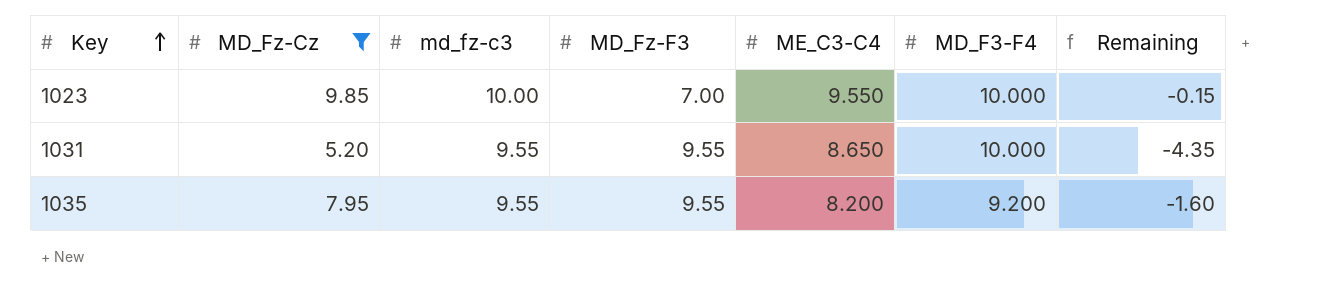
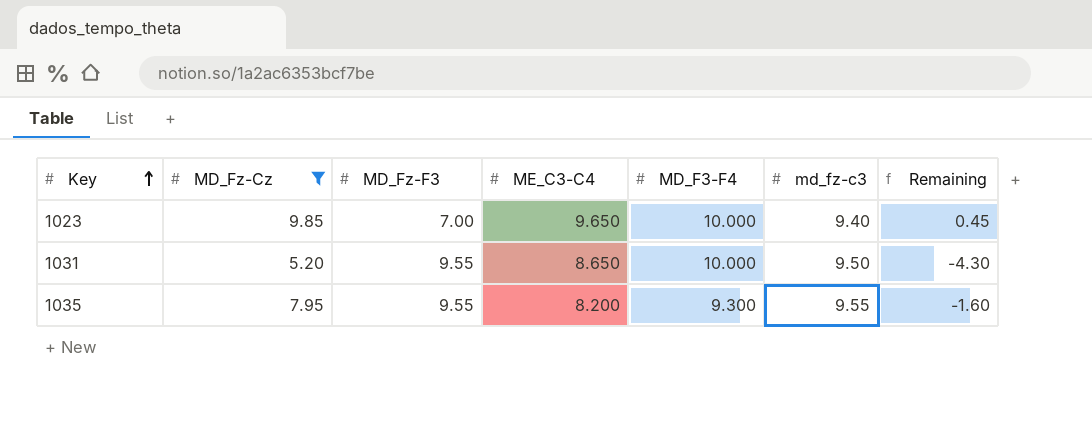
column md_fz-c3 | position: 3 -> 6
1023 | ME_C3-C4: 9.550 -> 9.650
1023 | md_fz-c3: 10.00 -> 9.40
1023 | Remaining: -0.15 -> 0.45
1031 | md_fz-c3: 9.55 -> 9.50
1031 | Remaining: -4.35 -> -4.30
1035 | MD_F3-F4: 9.200 -> 9.300

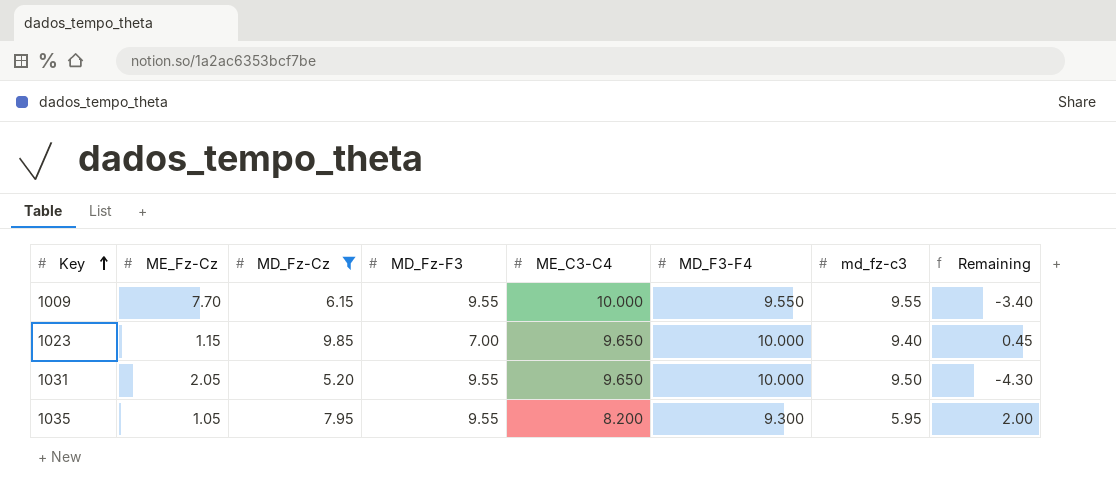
column ME_Fz-Cz | position: none -> 2
row 1009: none -> 7.70 | 6.15 | 9.55 | 10.000 | 9.550 | 9.55 | -3.40
1031 | ME_C3-C4: 8.650 -> 9.650
1035 | md_fz-c3: 9.55 -> 5.95
1035 | Remaining: -1.60 -> 2.00

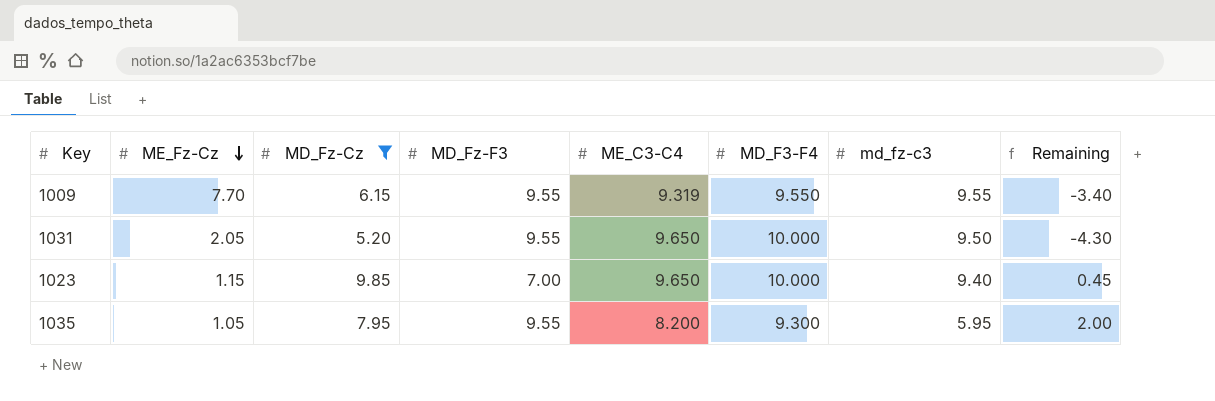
row order: Key ascending -> ME_Fz-Cz descending
1009 | ME_C3-C4: 10.000 -> 9.319

